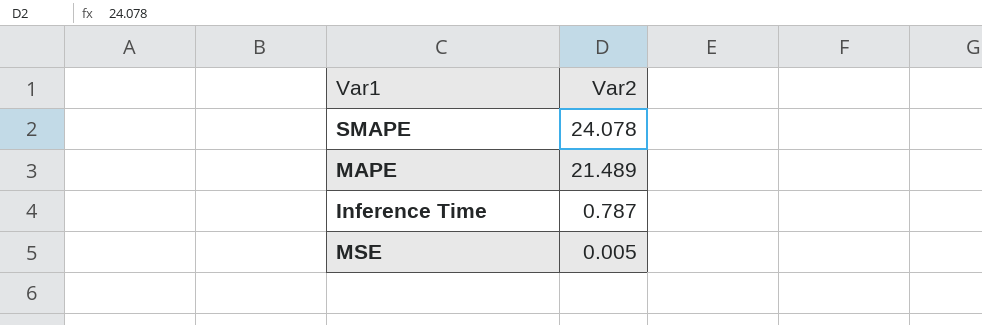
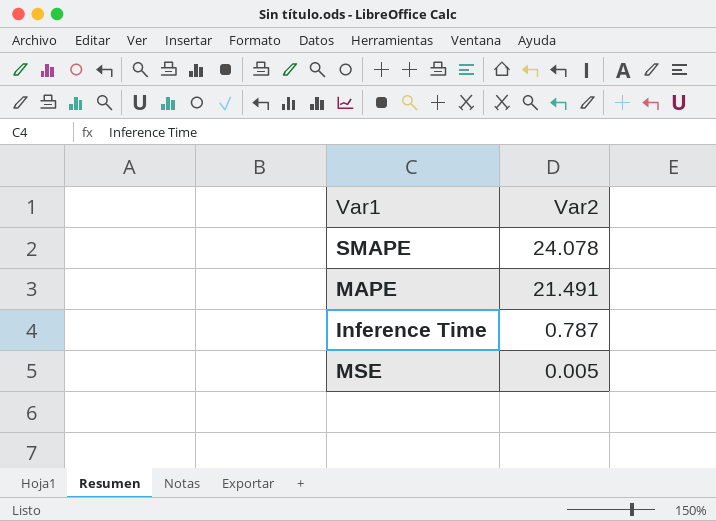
MAPE | Var2: 21.489 -> 21.491

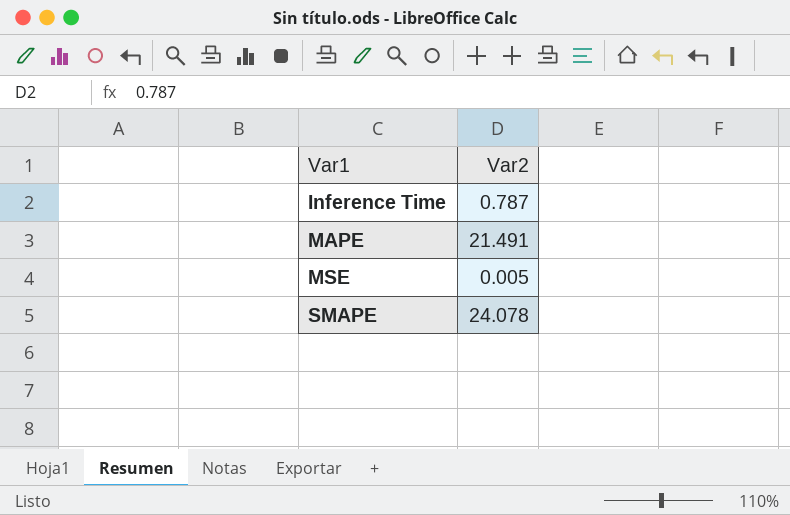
row order: Var2 descending -> Var1 ascending

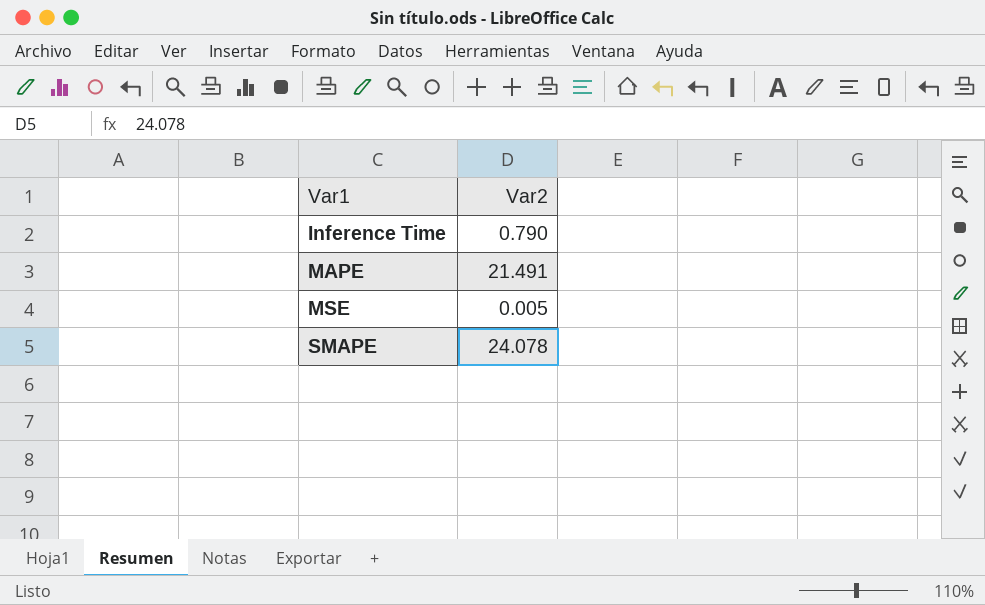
Inference Time | Var2: 0.787 -> 0.790

